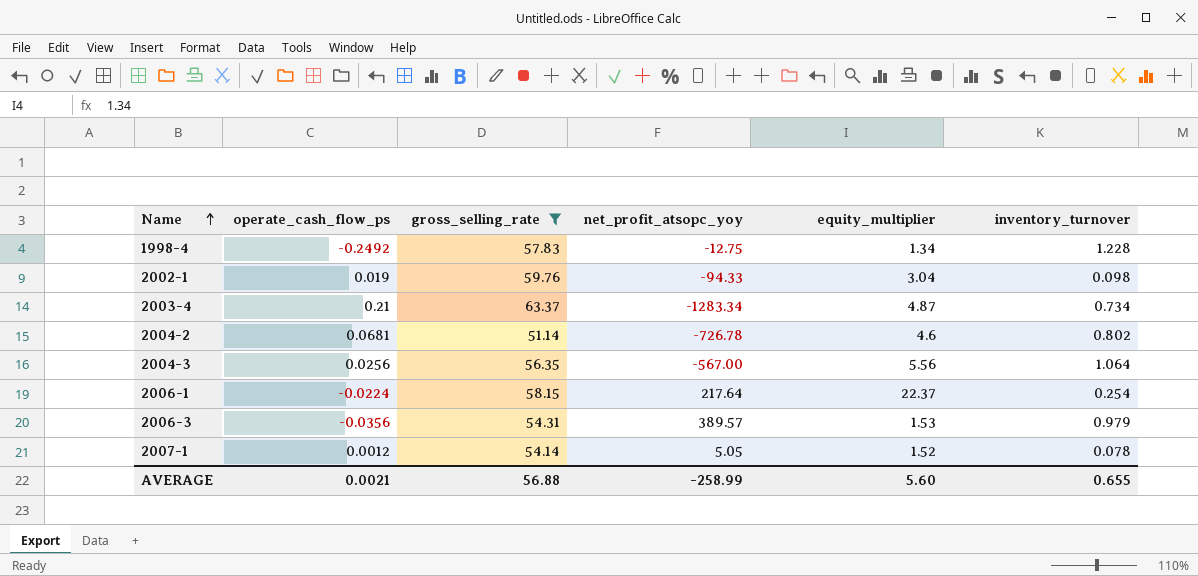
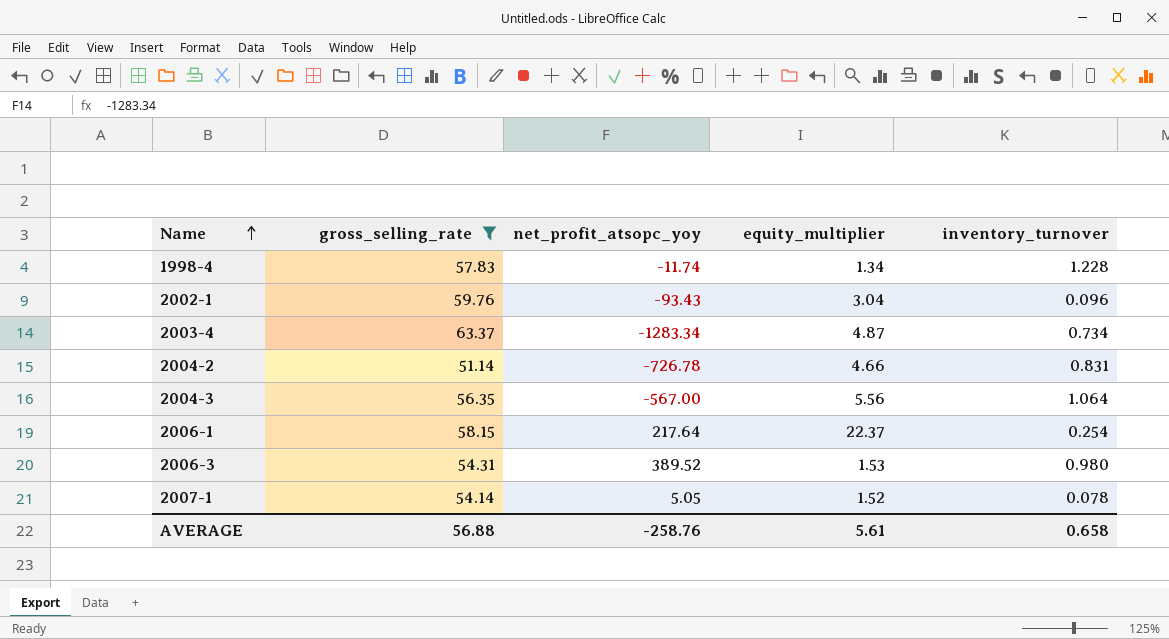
column operate_cash_flow_ps | position: 2 -> none
1998-4 | net_profit_atsopc_yoy: -12.75 -> -11.74
2002-1 | net_profit_atsopc_yoy: -94.33 -> -93.43
2002-1 | inventory_turnover: 0.098 -> 0.096
2004-2 | equity_multiplier: 4.6 -> 4.66
2004-2 | inventory_turnover: 0.802 -> 0.831
2006-3 | net_profit_atsopc_yoy: 389.57 -> 389.52
2006-3 | inventory_turnover: 0.979 -> 0.980
AVERAGE | net_profit_atsopc_yoy: -258.99 -> -258.76
AVERAGE | equity_multiplier: 5.60 -> 5.61
AVERAGE | inventory_turnover: 0.655 -> 0.658

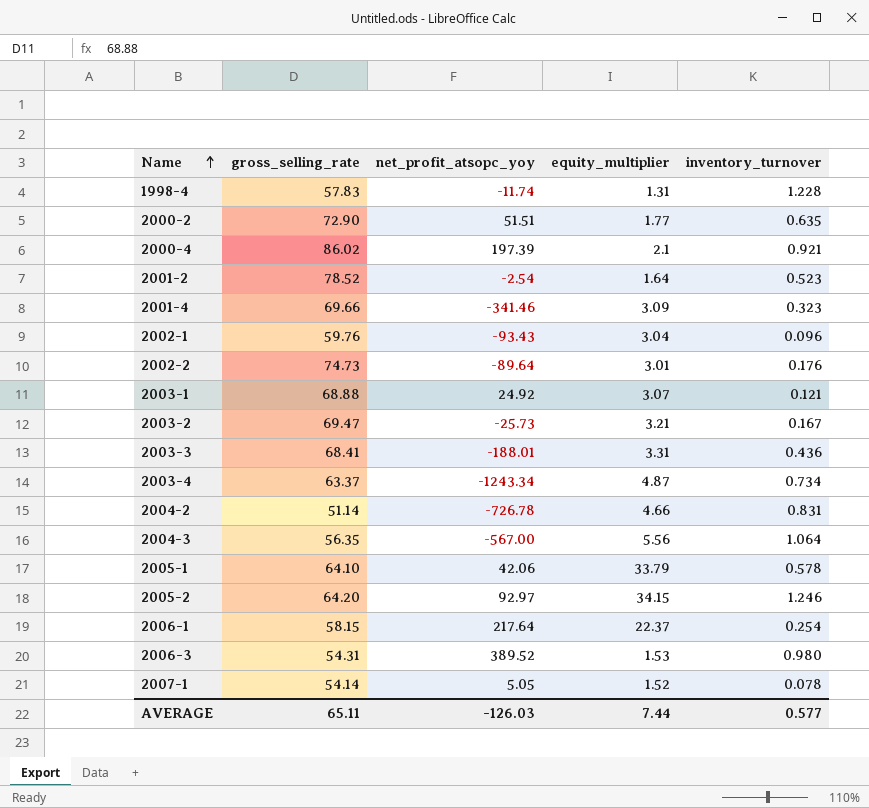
filter: gross_selling_rate <= 63.37 -> none
1998-4 | equity_multiplier: 1.34 -> 1.31
2003-4 | net_profit_atsopc_yoy: -1283.34 -> -1243.34
AVERAGE | gross_selling_rate: 56.88 -> 65.11
AVERAGE | net_profit_atsopc_yoy: -258.76 -> -126.03
AVERAGE | equity_multiplier: 5.61 -> 7.44
AVERAGE | inventory_turnover: 0.658 -> 0.577

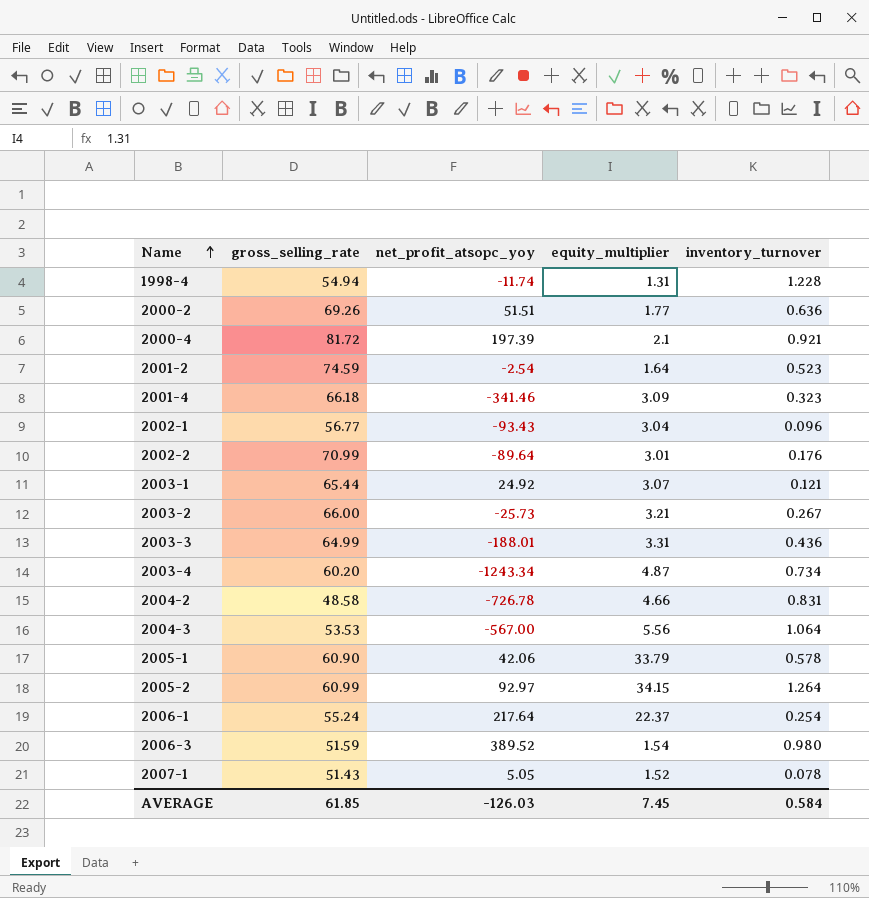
1998-4 | gross_selling_rate: 57.83 -> 54.94
2000-2 | gross_selling_rate: 72.90 -> 69.26
2000-2 | inventory_turnover: 0.635 -> 0.636
2000-4 | gross_selling_rate: 86.02 -> 81.72
2001-2 | gross_selling_rate: 78.52 -> 74.59
2001-4 | gross_selling_rate: 69.66 -> 66.18
2002-1 | gross_selling_rate: 59.76 -> 56.77
2002-2 | gross_selling_rate: 74.73 -> 70.99
2003-1 | gross_selling_rate: 68.88 -> 65.44
2003-2 | gross_selling_rate: 69.47 -> 66.00
2003-2 | inventory_turnover: 0.167 -> 0.267
2003-3 | gross_selling_rate: 68.41 -> 64.99
2003-4 | gross_selling_rate: 63.37 -> 60.20
2004-2 | gross_selling_rate: 51.14 -> 48.58
2004-3 | gross_selling_rate: 56.35 -> 53.53
2005-1 | gross_selling_rate: 64.10 -> 60.90
2005-2 | gross_selling_rate: 64.20 -> 60.99
2005-2 | inventory_turnover: 1.246 -> 1.264
2006-1 | gross_selling_rate: 58.15 -> 55.24
2006-3 | gross_selling_rate: 54.31 -> 51.59
2006-3 | equity_multiplier: 1.53 -> 1.54
2007-1 | gross_selling_rate: 54.14 -> 51.43
AVERAGE | gross_selling_rate: 65.11 -> 61.85
AVERAGE | equity_multiplier: 7.44 -> 7.45
AVERAGE | inventory_turnover: 0.577 -> 0.584

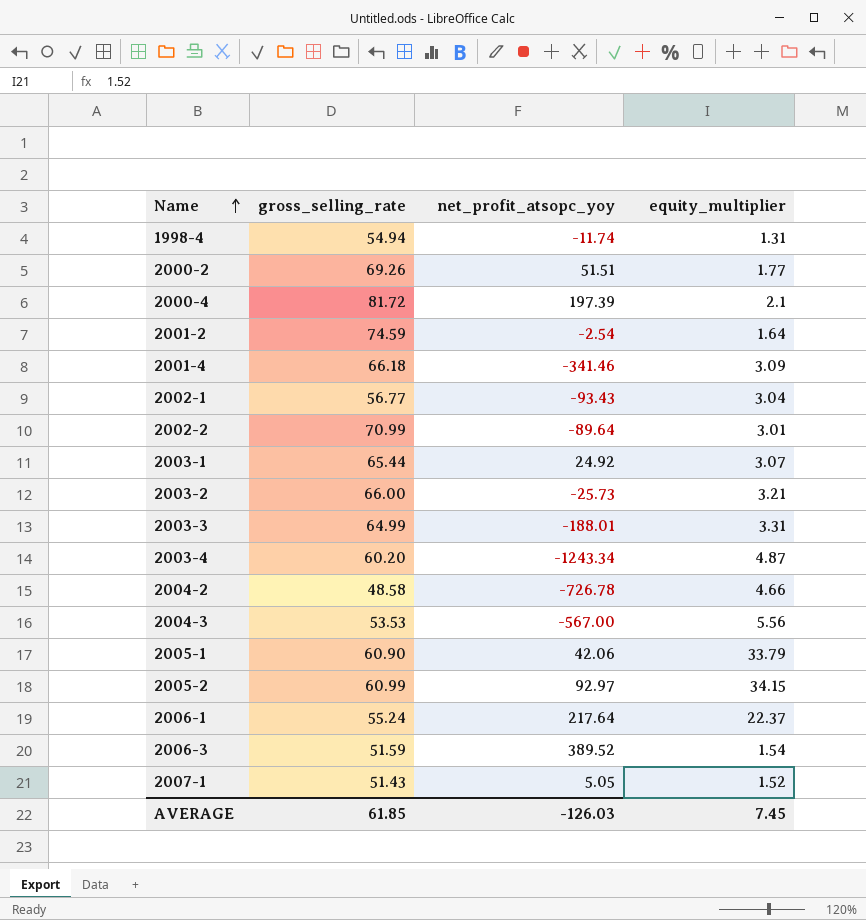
column inventory_turnover | position: 5 -> none

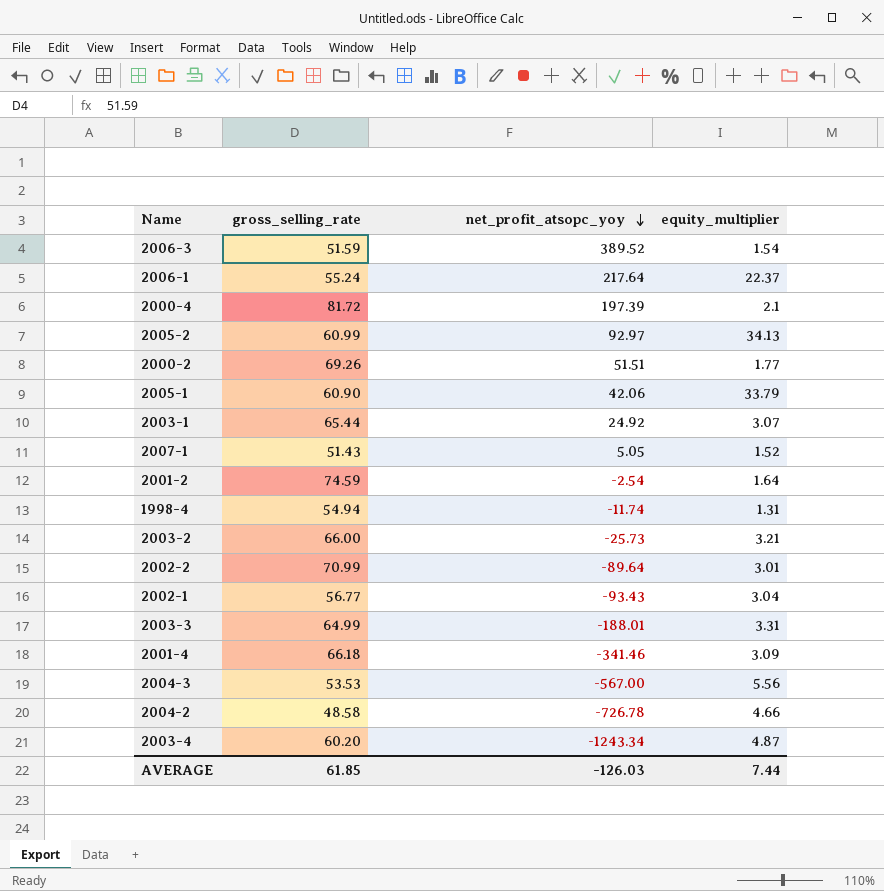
row order: Name ascending -> net_profit_atsopc_yoy descending
2005-2 | equity_multiplier: 34.15 -> 34.13
AVERAGE | equity_multiplier: 7.45 -> 7.44

